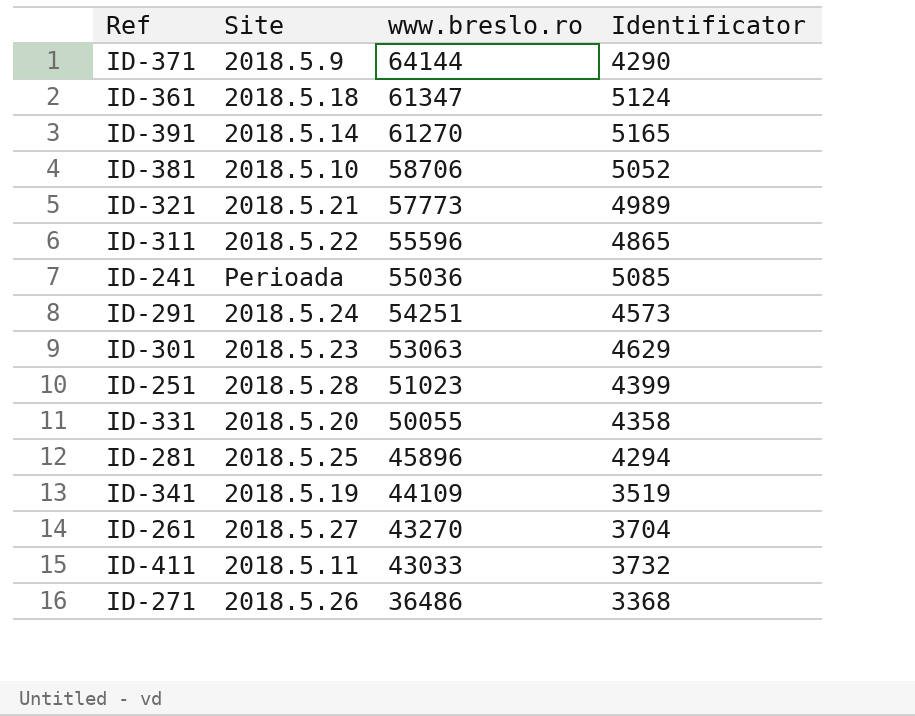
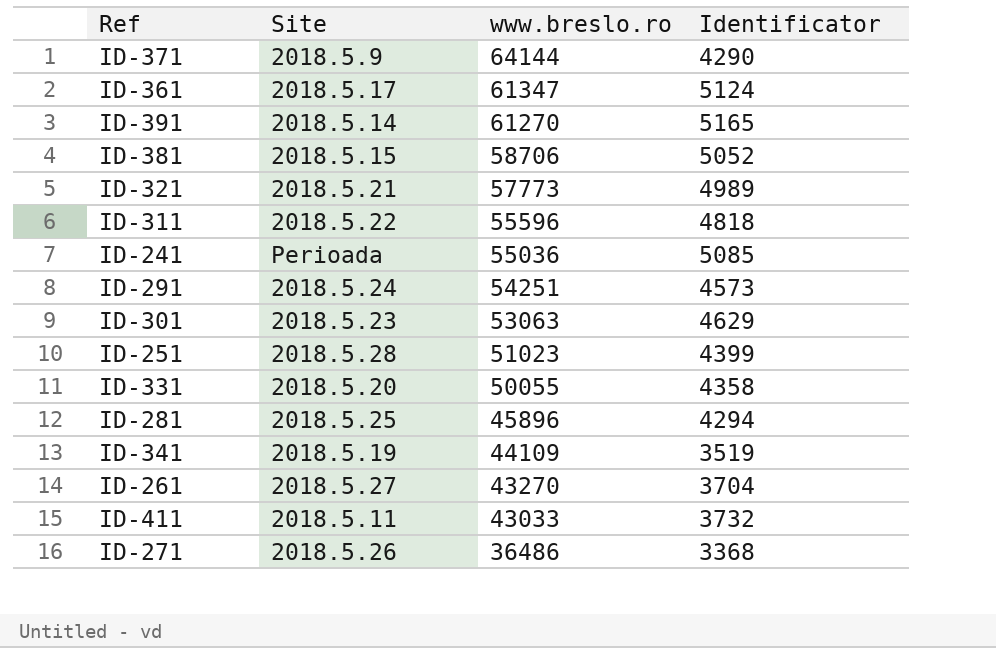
ID-361 | Site: 2018.5.18 -> 2018.5.17
ID-381 | Site: 2018.5.10 -> 2018.5.15
ID-311 | Identificator: 4865 -> 4818

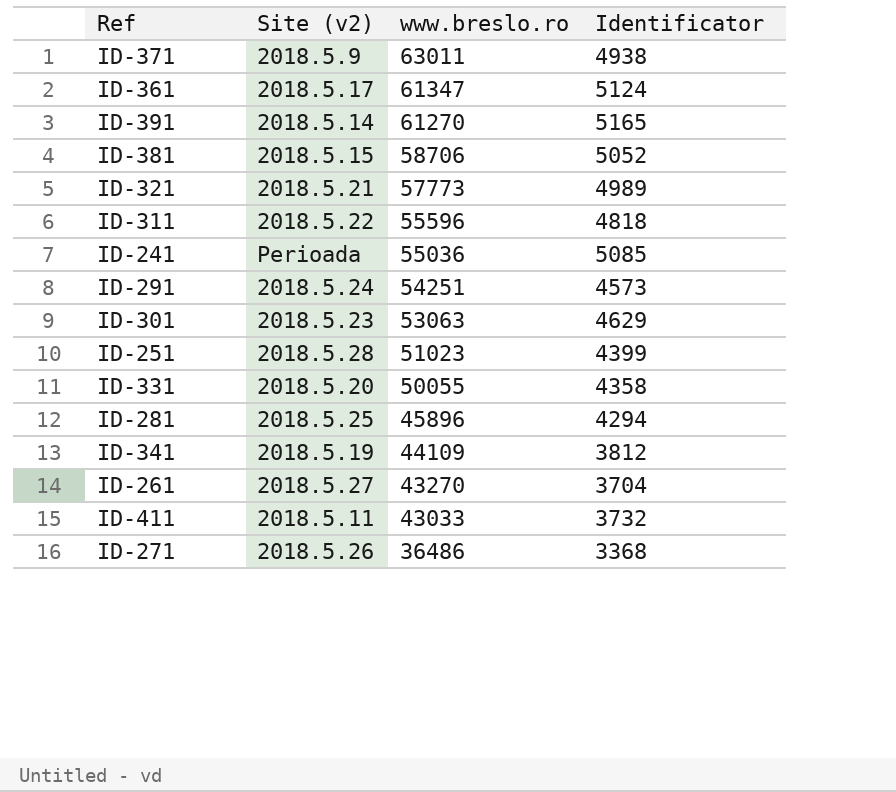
column name: Site -> Site (v2)
ID-371 | www.breslo.ro: 64144 -> 63011
ID-371 | Identificator: 4290 -> 4938
ID-341 | Identificator: 3519 -> 3812

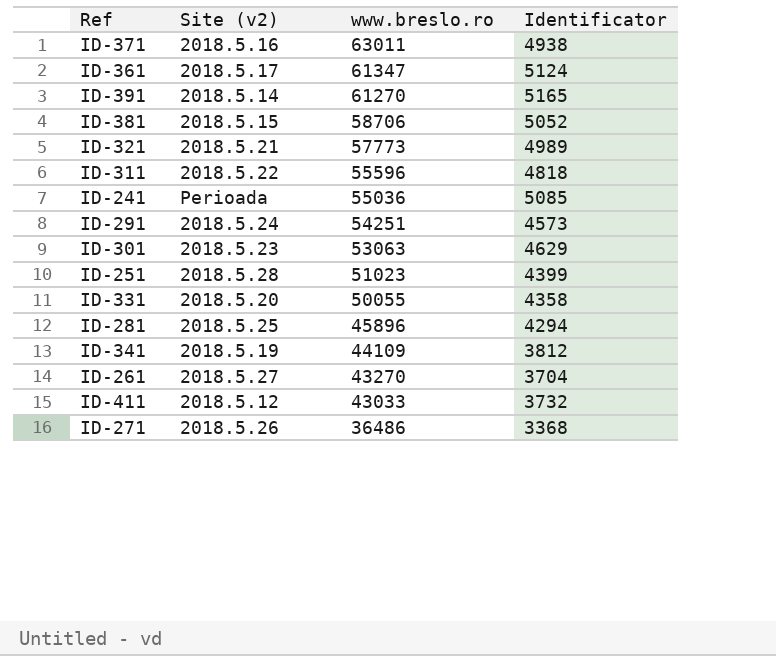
ID-371 | Site (v2): 2018.5.9 -> 2018.5.16
ID-411 | Site (v2): 2018.5.11 -> 2018.5.12

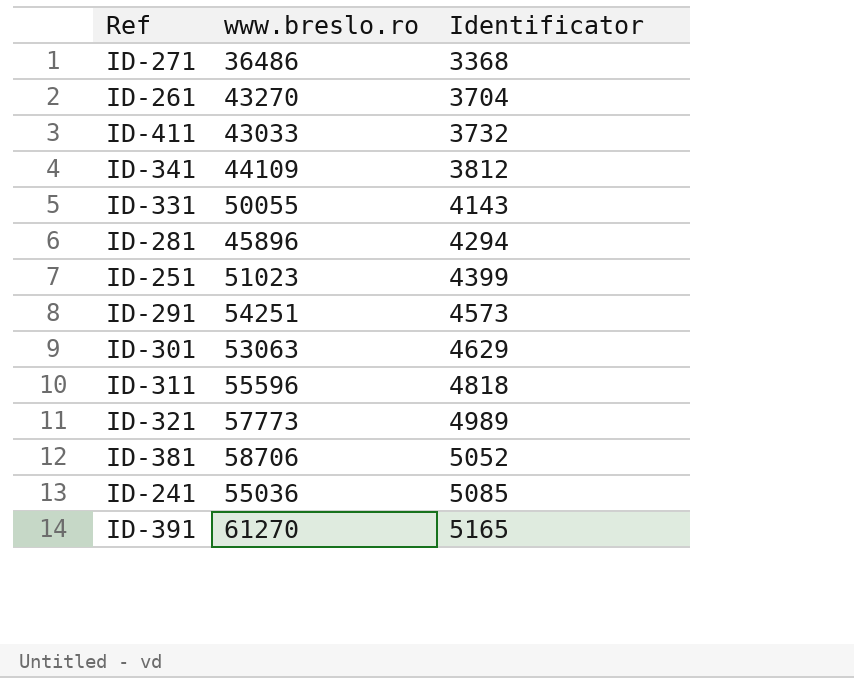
row order: www.breslo.ro descending -> Identificator ascending
column Site (v2) | position: 2 -> none
row ID-371: 2018.5.16 | 63011 | 4938 -> none
row ID-361: 2018.5.17 | 61347 | 5124 -> none
ID-331 | Identificator: 4358 -> 4143

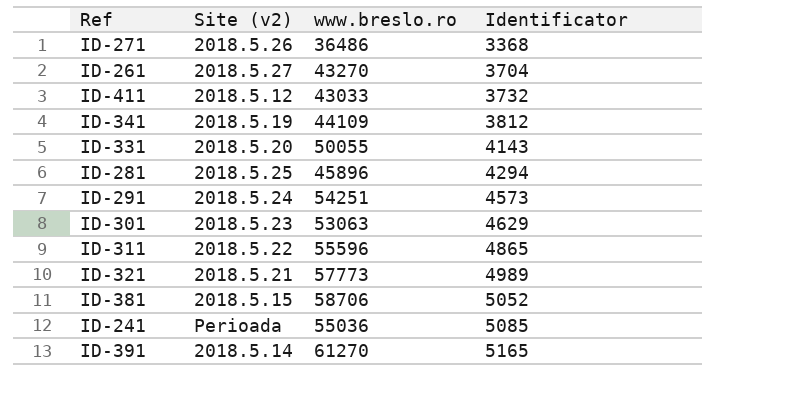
column Site (v2) | position: none -> 2
row ID-251: 51023 | 4399 -> none
ID-311 | Identificator: 4818 -> 4865

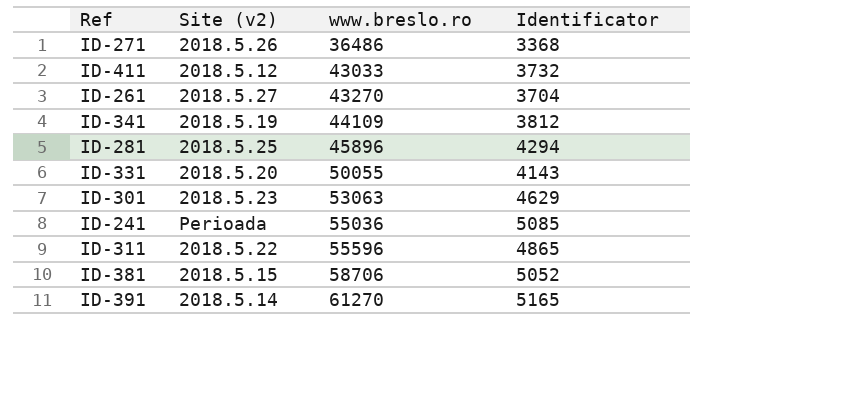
row order: Identificator ascending -> www.breslo.ro ascending
row ID-291: 2018.5.24 | 54251 | 4573 -> none
row ID-321: 2018.5.21 | 57773 | 4989 -> none

